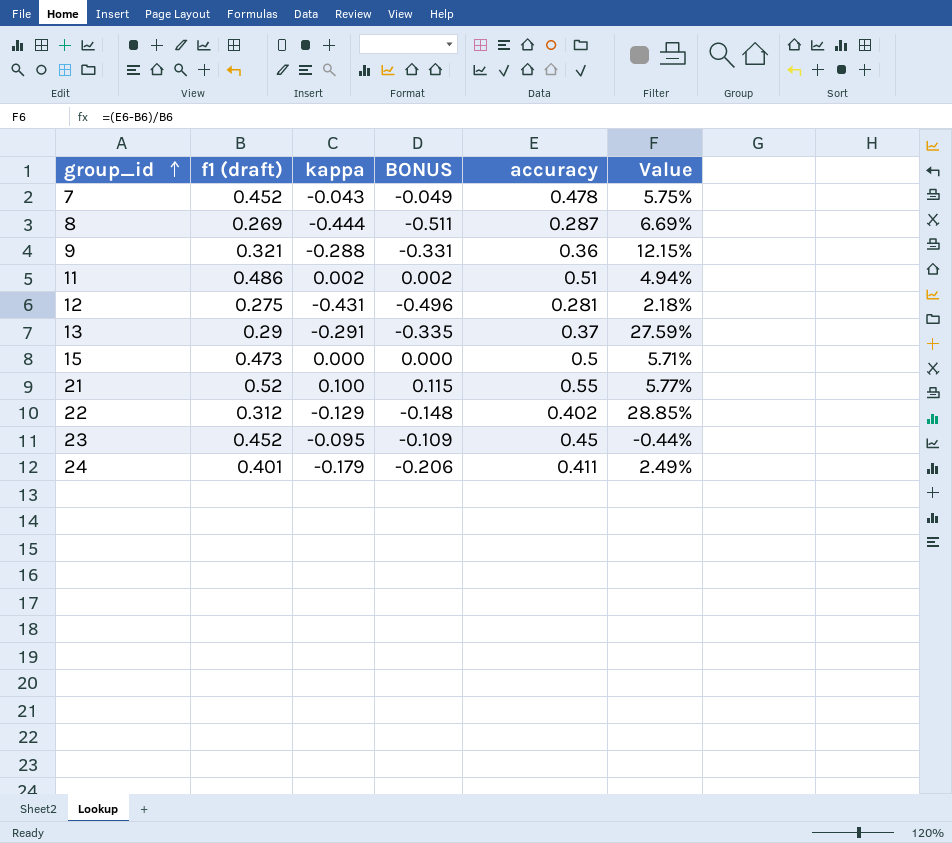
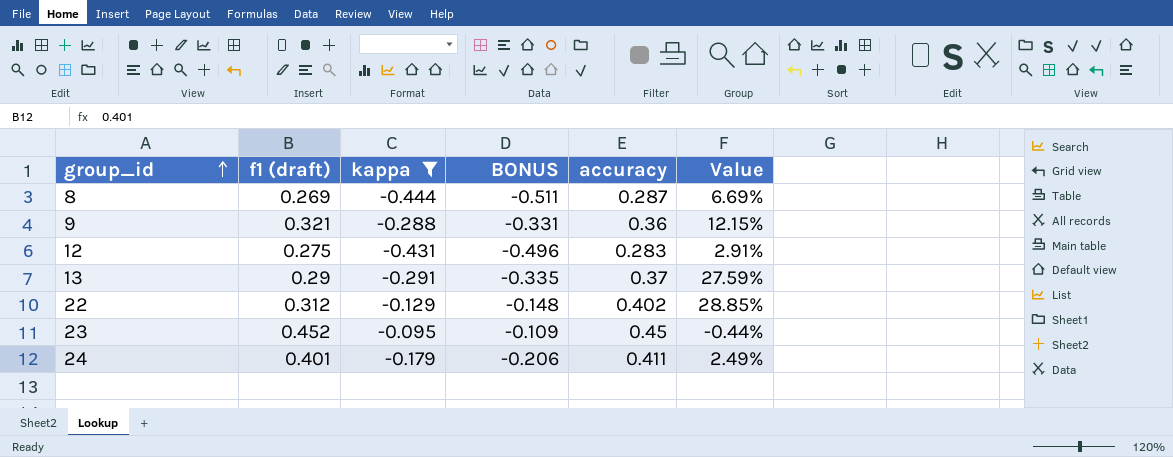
filter: none -> kappa <= -0.095
12 | accuracy: 0.281 -> 0.283
12 | Value: 2.18% -> 2.91%

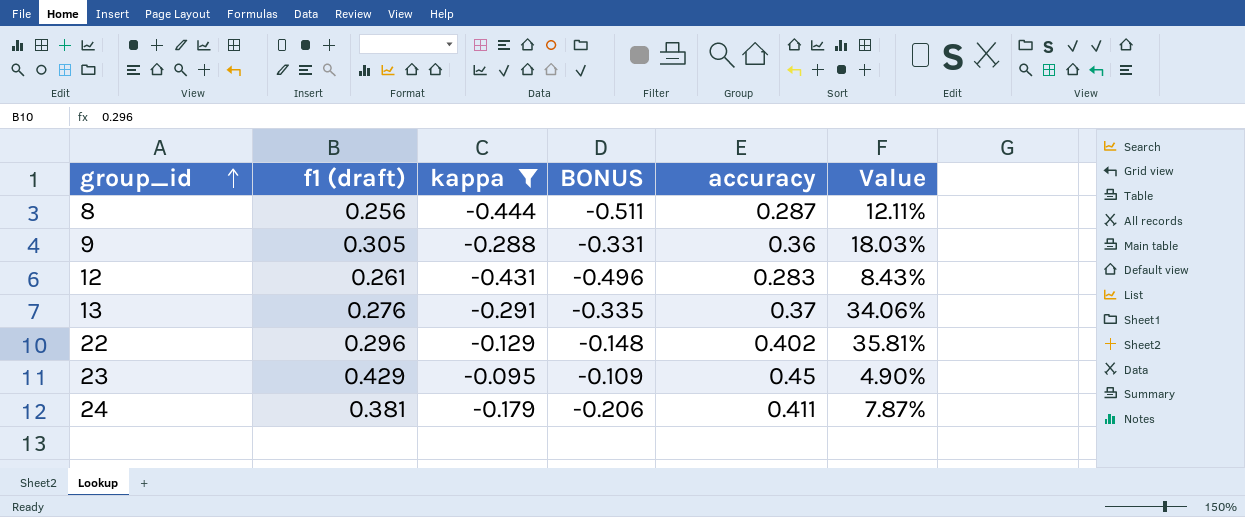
8 | f1 (draft): 0.269 -> 0.256
8 | Value: 6.69% -> 12.11%
9 | f1 (draft): 0.321 -> 0.305
9 | Value: 12.15% -> 18.03%
12 | f1 (draft): 0.275 -> 0.261
12 | Value: 2.91% -> 8.43%
13 | f1 (draft): 0.29 -> 0.276
13 | Value: 27.59% -> 34.06%
22 | f1 (draft): 0.312 -> 0.296
22 | Value: 28.85% -> 35.81%
23 | f1 (draft): 0.452 -> 0.429
23 | Value: -0.44% -> 4.90%
24 | f1 (draft): 0.401 -> 0.381
24 | Value: 2.49% -> 7.87%

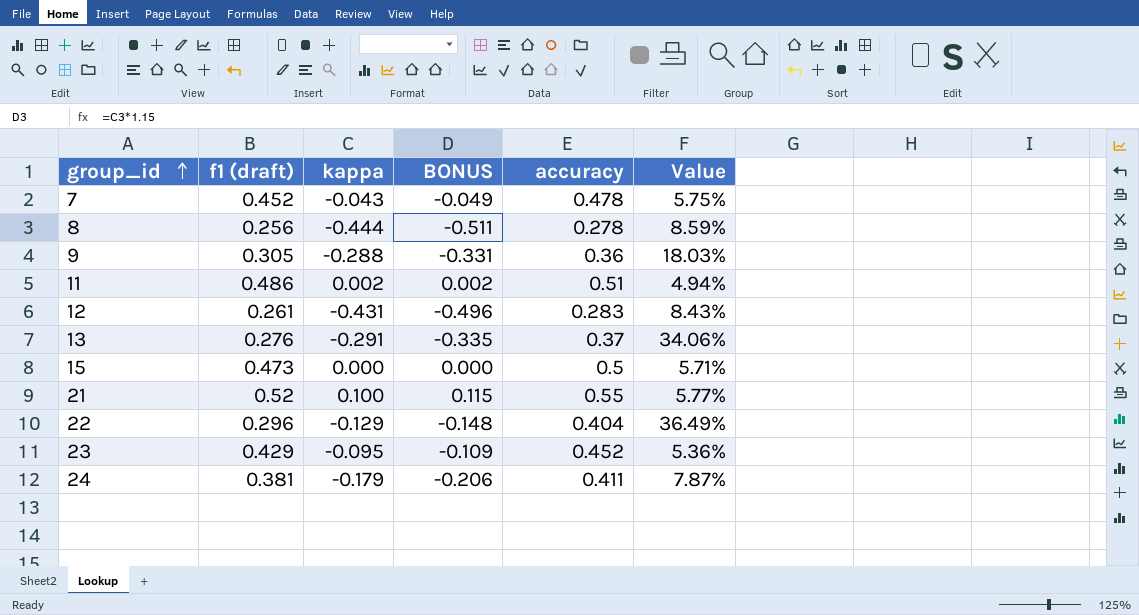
filter: kappa <= -0.095 -> none
8 | accuracy: 0.287 -> 0.278
8 | Value: 12.11% -> 8.59%
22 | accuracy: 0.402 -> 0.404
22 | Value: 35.81% -> 36.49%
23 | accuracy: 0.45 -> 0.452
23 | Value: 4.90% -> 5.36%

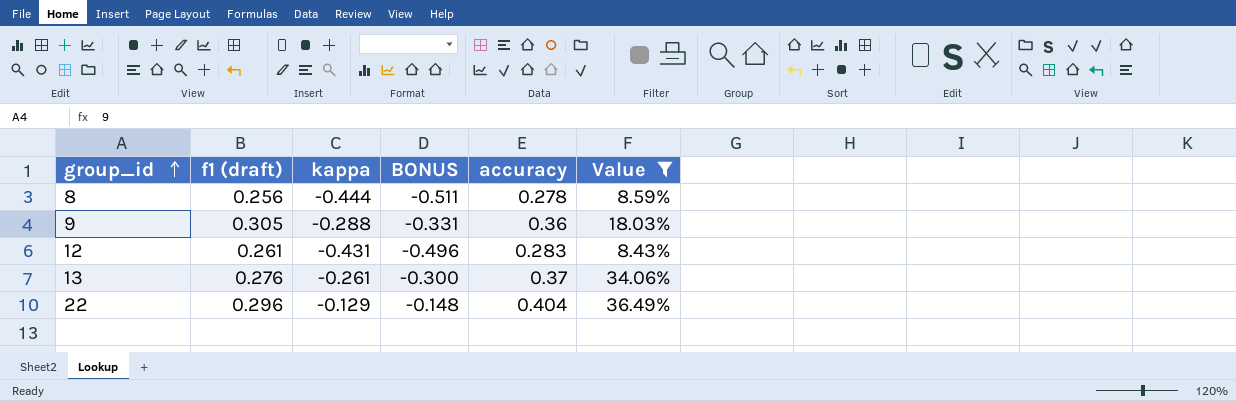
filter: none -> Value >= 8.43%
13 | kappa: -0.291 -> -0.261
13 | BONUS: -0.335 -> -0.300

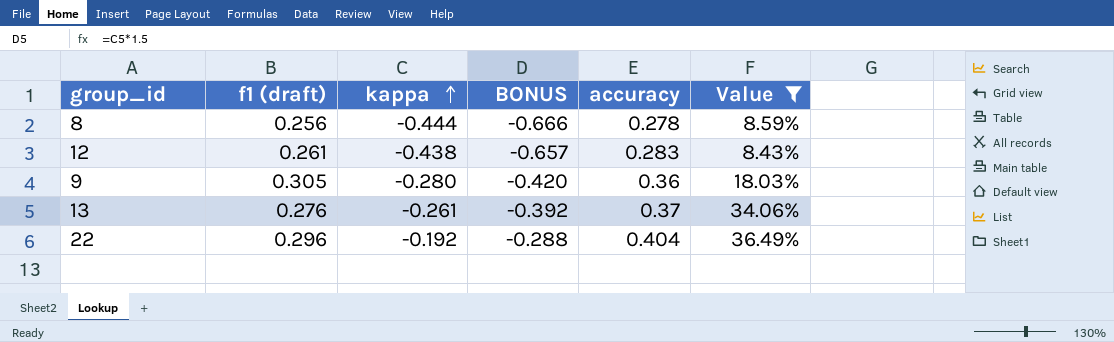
row order: group_id ascending -> kappa ascending
column BONUS | formula: [kappa] * 1.15 -> [kappa] * 1.5
12 | kappa: -0.431 -> -0.438
9 | kappa: -0.288 -> -0.280
22 | kappa: -0.129 -> -0.192

